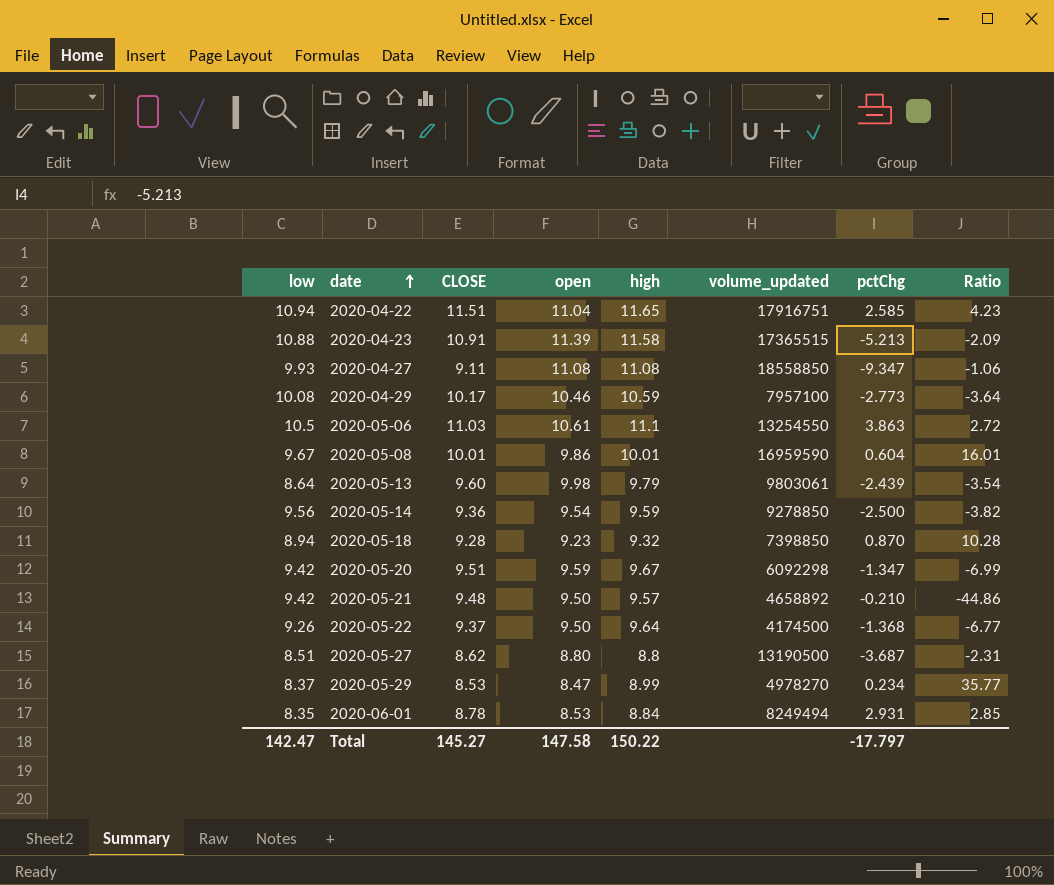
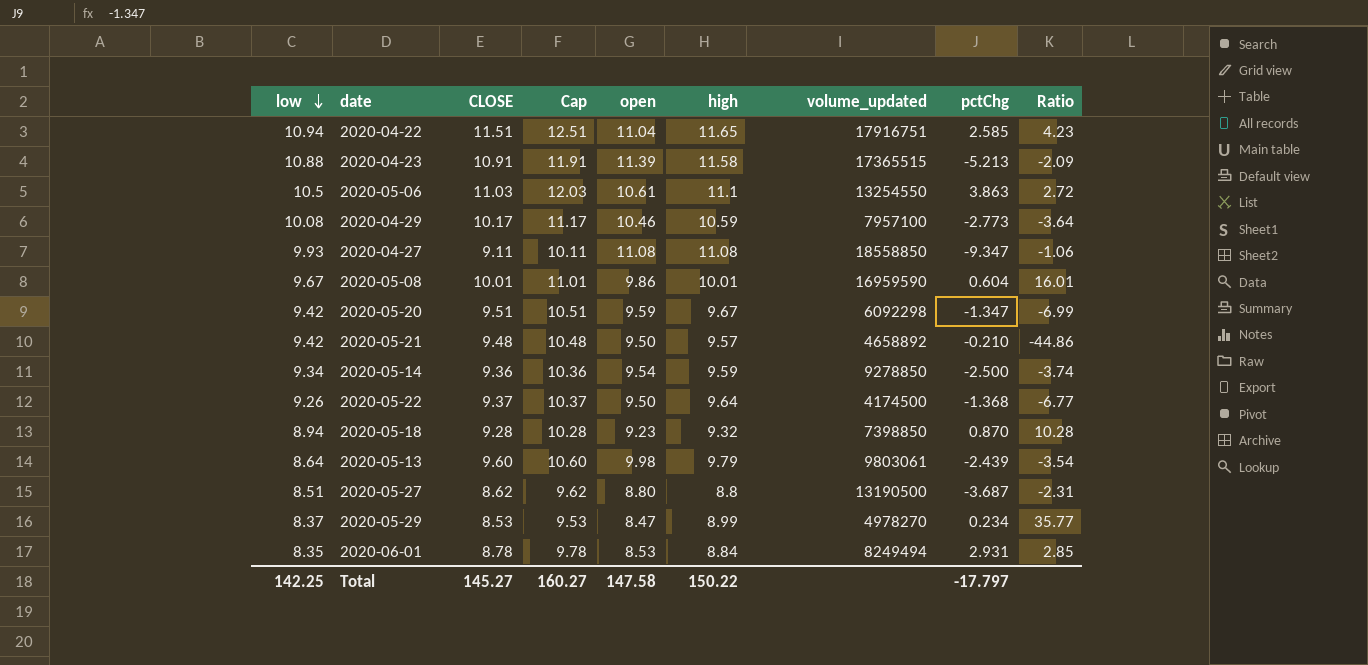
row order: date ascending -> low descending
column Cap | formula: none -> [CLOSE] + 1
2020-05-14 | low: 9.56 -> 9.34
2020-05-14 | Ratio: -3.82 -> -3.74
Total | low: 142.47 -> 142.25

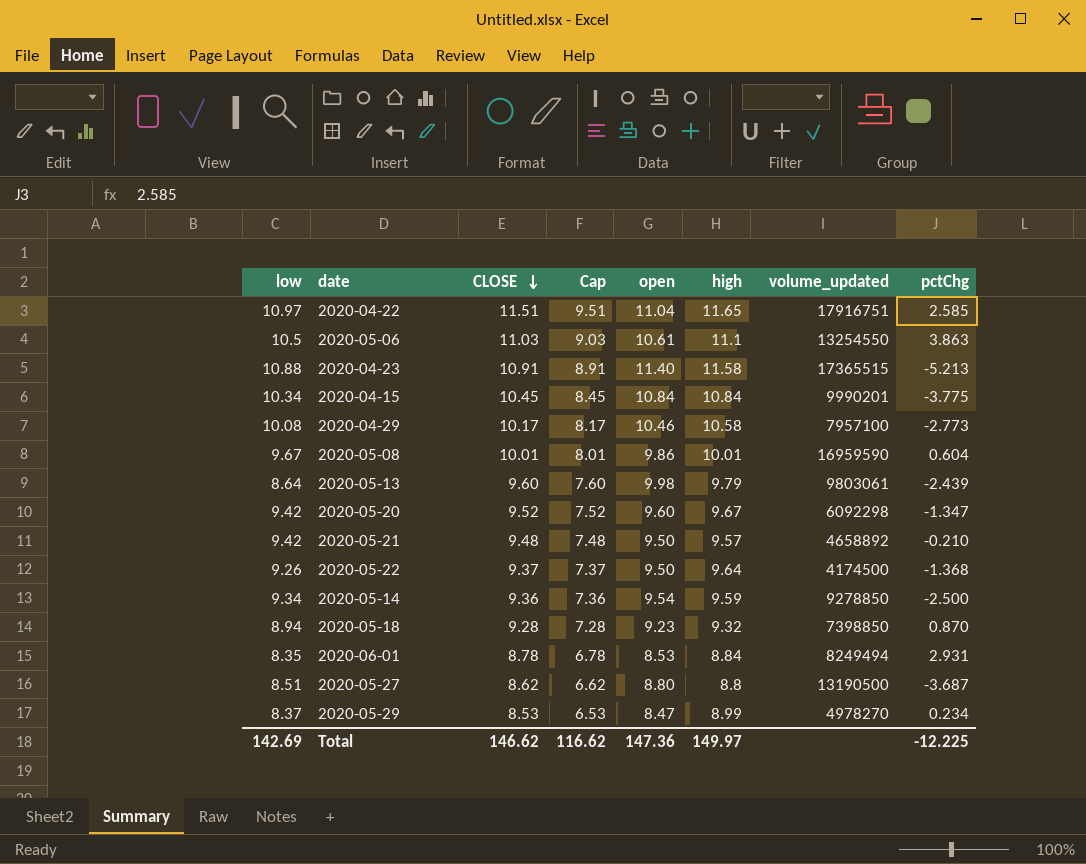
row order: low descending -> CLOSE descending
column Ratio | formula: [low] / [pctChg] -> none
column Cap | formula: [CLOSE] + 1 -> [CLOSE] - 2
row 2020-04-27: 9.93 | 9.11 | 10.11 | 11.08 | 11.08 | 18558850 | -9.347 | -1.06 -> none
2020-04-22 | low: 10.94 -> 10.97
2020-04-23 | open: 11.39 -> 11.40
row 2020-04-15: none -> 10.34 | 10.45 | 8.45 | 10.84 | 10.84 | 9990201 | -3.775
2020-04-29 | high: 10.59 -> 10.58
2020-05-20 | CLOSE: 9.51 -> 9.52
2020-05-20 | open: 9.59 -> 9.60
Total | low: 142.25 -> 142.69
Total | CLOSE: 145.27 -> 146.62
Total | Cap: 160.27 -> 116.62
Total | open: 147.58 -> 147.36
Total | high: 150.22 -> 149.97
Total | pctChg: -17.797 -> -12.225

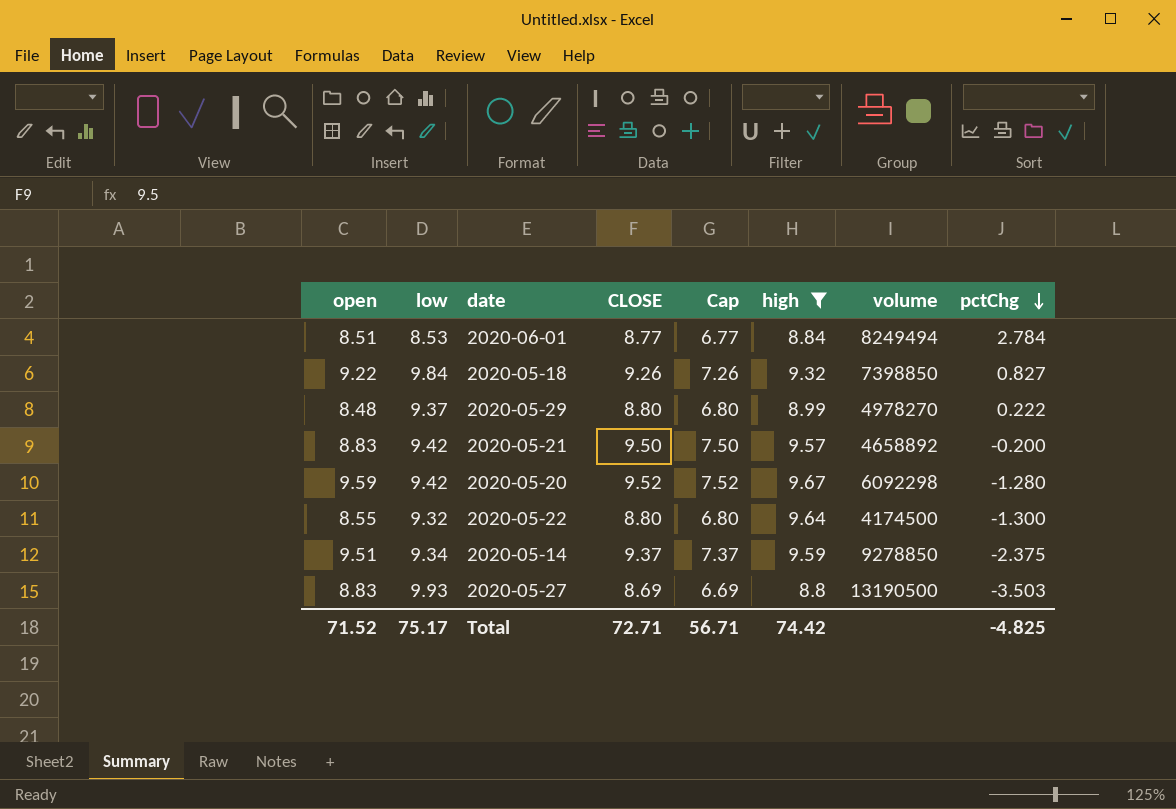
filter: none -> high <= 9.67
row order: CLOSE descending -> pctChg descending
column open | position: 5 -> 1
column name: volume_updated -> volume
2020-06-01 | open: 8.53 -> 8.51
2020-06-01 | low: 8.35 -> 8.53
2020-06-01 | CLOSE: 8.78 -> 8.77
2020-06-01 | Cap: 6.78 -> 6.77
2020-06-01 | pctChg: 2.931 -> 2.784
2020-05-18 | open: 9.23 -> 9.22
2020-05-18 | low: 8.94 -> 9.84
2020-05-18 | CLOSE: 9.28 -> 9.26
2020-05-18 | Cap: 7.28 -> 7.26
2020-05-18 | pctChg: 0.870 -> 0.827
2020-05-29 | open: 8.47 -> 8.48
2020-05-29 | low: 8.37 -> 9.37
2020-05-29 | CLOSE: 8.53 -> 8.80
2020-05-29 | Cap: 6.53 -> 6.80
2020-05-29 | pctChg: 0.234 -> 0.222
2020-05-21 | open: 9.50 -> 8.83
2020-05-21 | CLOSE: 9.48 -> 9.50
2020-05-21 | Cap: 7.48 -> 7.50
2020-05-21 | pctChg: -0.210 -> -0.200
2020-05-20 | open: 9.60 -> 9.59
2020-05-20 | pctChg: -1.347 -> -1.280
2020-05-22 | open: 9.50 -> 8.55
2020-05-22 | low: 9.26 -> 9.32
2020-05-22 | CLOSE: 9.37 -> 8.80
2020-05-22 | Cap: 7.37 -> 6.80
2020-05-22 | pctChg: -1.368 -> -1.300
2020-05-14 | open: 9.54 -> 9.51
2020-05-14 | CLOSE: 9.36 -> 9.37
2020-05-14 | Cap: 7.36 -> 7.37
2020-05-14 | pctChg: -2.500 -> -2.375
2020-05-27 | open: 8.80 -> 8.83
2020-05-27 | low: 8.51 -> 9.93
2020-05-27 | CLOSE: 8.62 -> 8.69
2020-05-27 | Cap: 6.62 -> 6.69
2020-05-27 | pctChg: -3.687 -> -3.503
Total | open: 147.36 -> 71.52
Total | low: 142.69 -> 75.17
Total | CLOSE: 146.62 -> 72.71
Total | Cap: 116.62 -> 56.71
Total | high: 149.97 -> 74.42
Total | pctChg: -12.225 -> -4.825

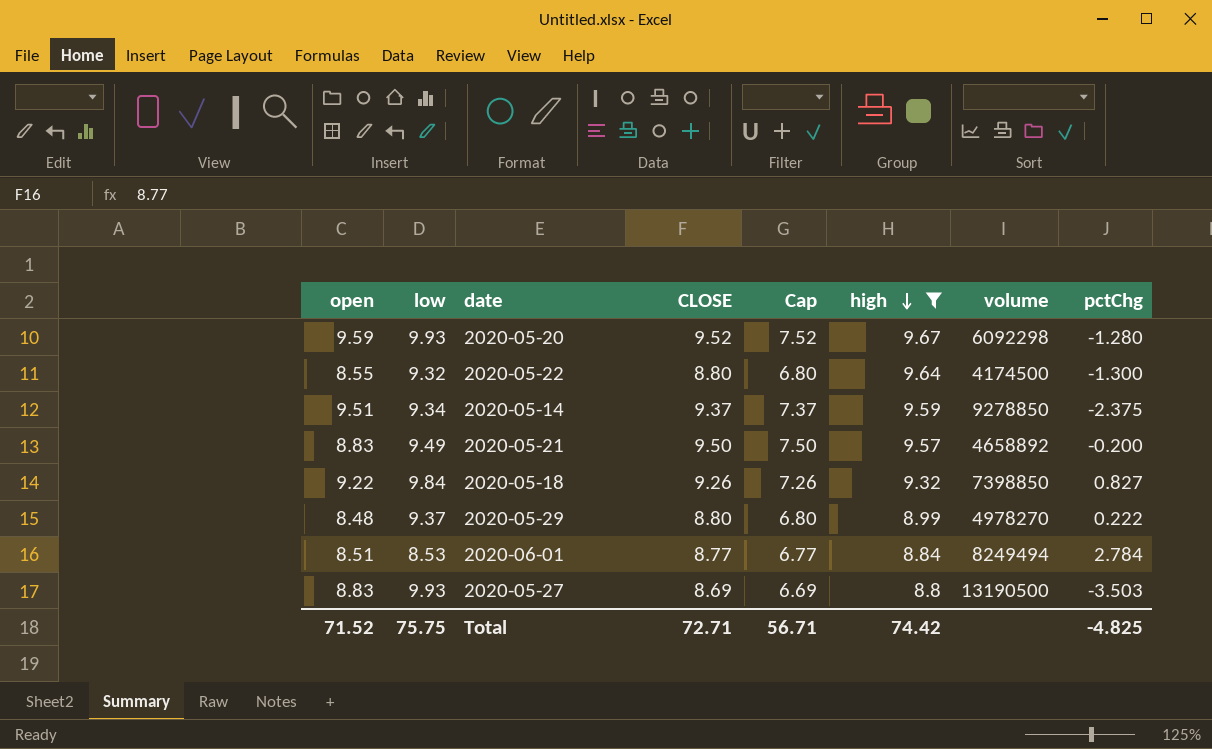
row order: pctChg descending -> high descending
2020-05-20 | low: 9.42 -> 9.93
2020-05-21 | low: 9.42 -> 9.49
Total | low: 75.17 -> 75.75

